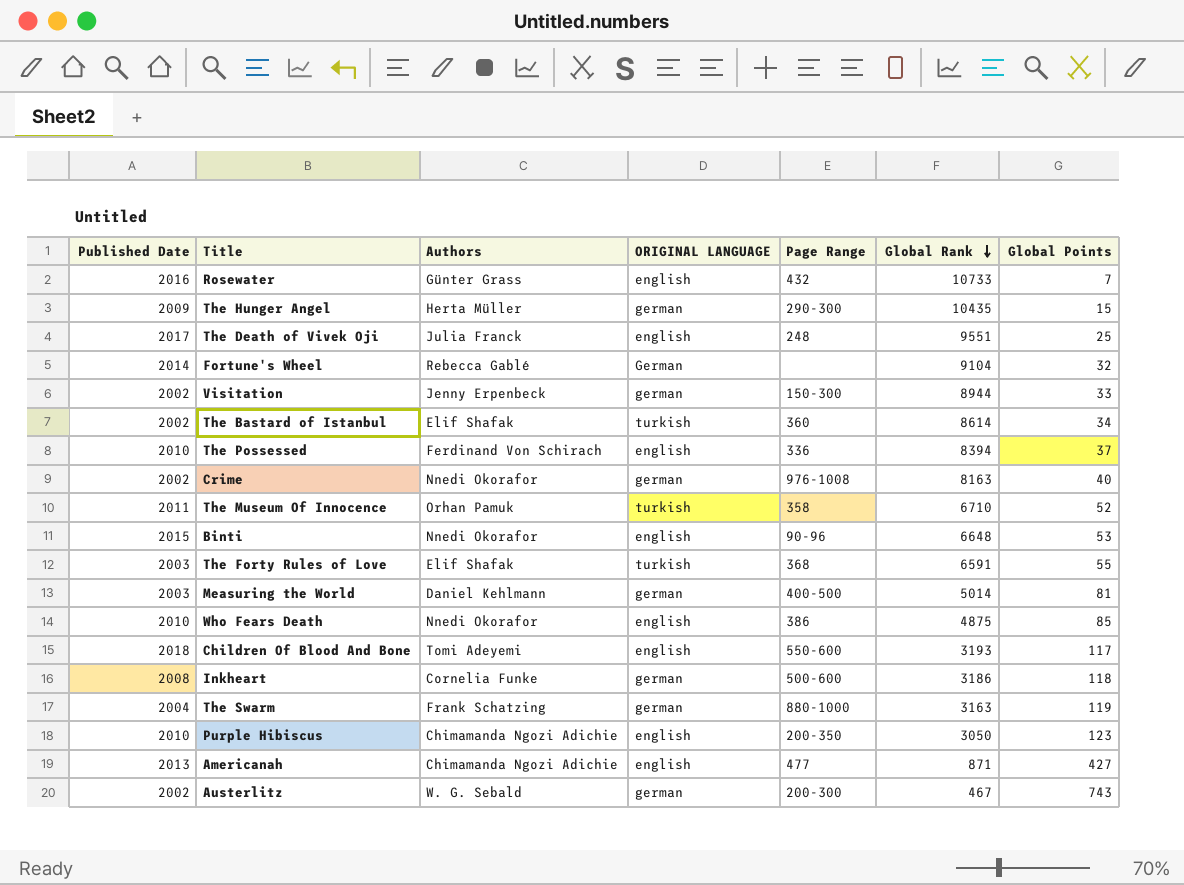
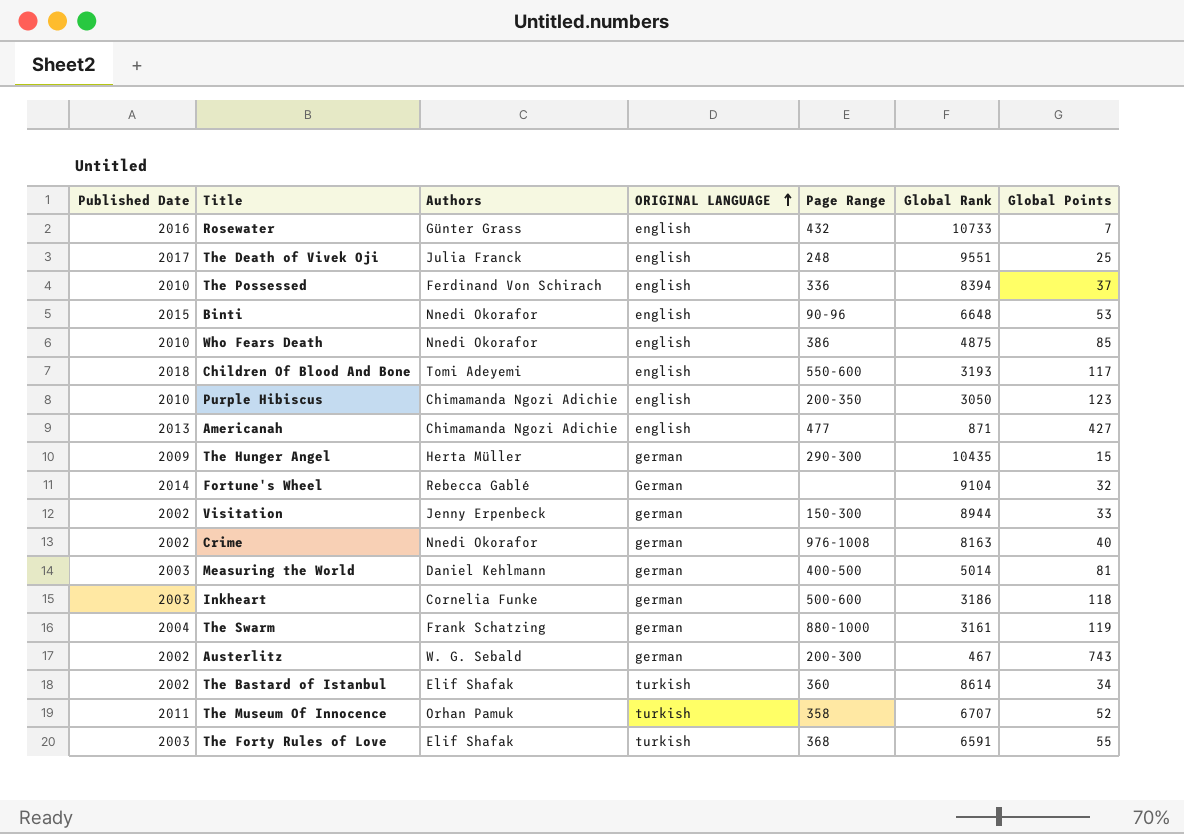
row order: Global Rank descending -> ORIGINAL LANGUAGE ascending
Inkheart | Published Date: 2008 -> 2003
The Swarm | Global Rank: 3163 -> 3161
The Museum Of Innocence | Global Rank: 6710 -> 6707

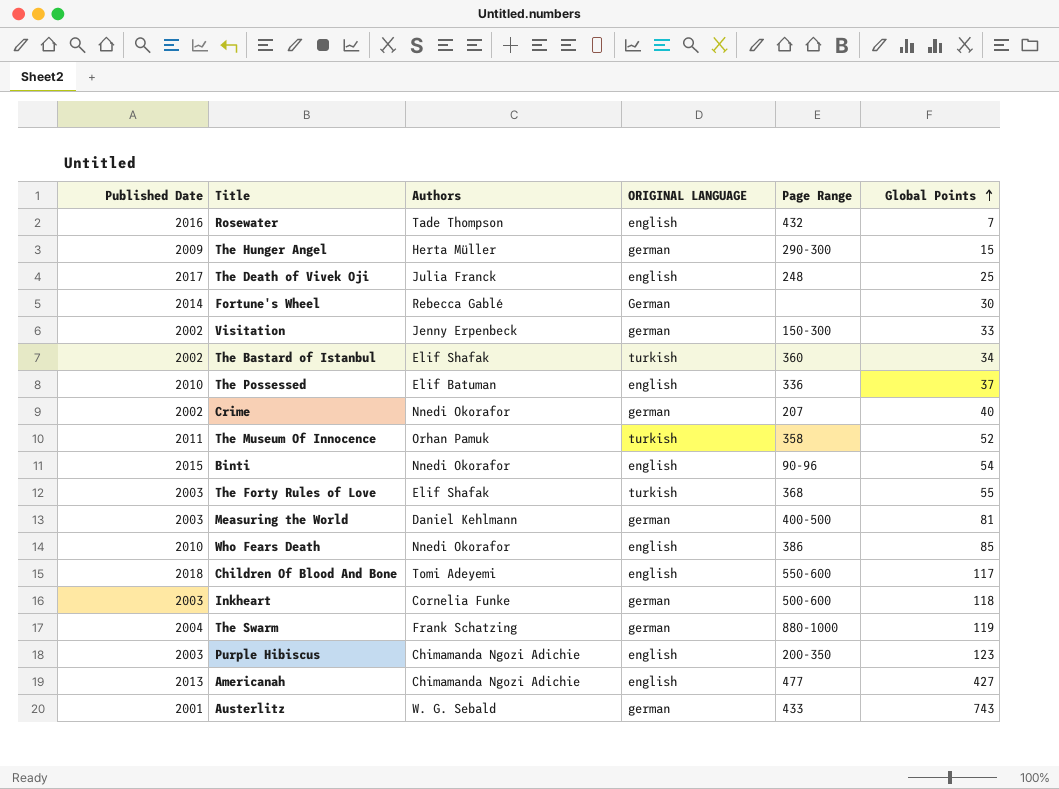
row order: ORIGINAL LANGUAGE ascending -> Global Points ascending
column Global Rank | position: 6 -> none
Rosewater | Authors: Günter Grass -> Tade Thompson
Fortune's Wheel | Global Points: 32 -> 30
The Possessed | Authors: Ferdinand Von Schirach -> Elif Batuman
Crime | Page Range: 976-1008 -> 207
Binti | Global Points: 53 -> 54
Purple Hibiscus | Published Date: 2010 -> 2003
Austerlitz | Published Date: 2002 -> 2001
Austerlitz | Page Range: 200-300 -> 433

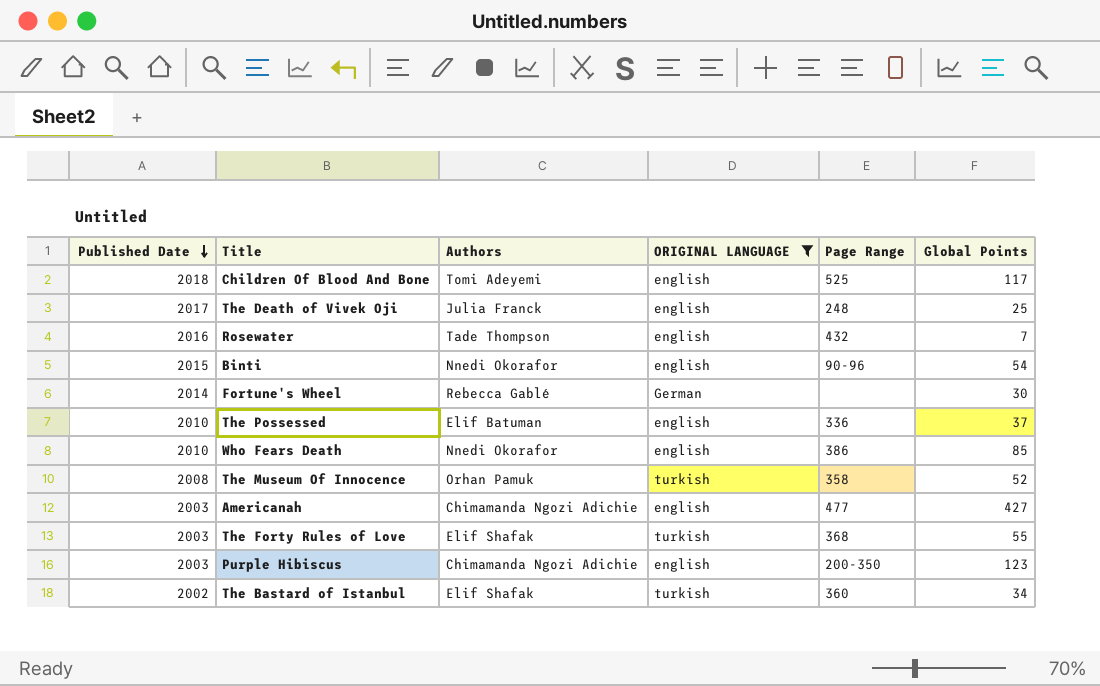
filter: none -> ORIGINAL LANGUAGE != german
row order: Global Points ascending -> Published Date descending
Children Of Blood And Bone | Page Range: 550-600 -> 525
The Museum Of Innocence | Published Date: 2011 -> 2008
Americanah | Published Date: 2013 -> 2003

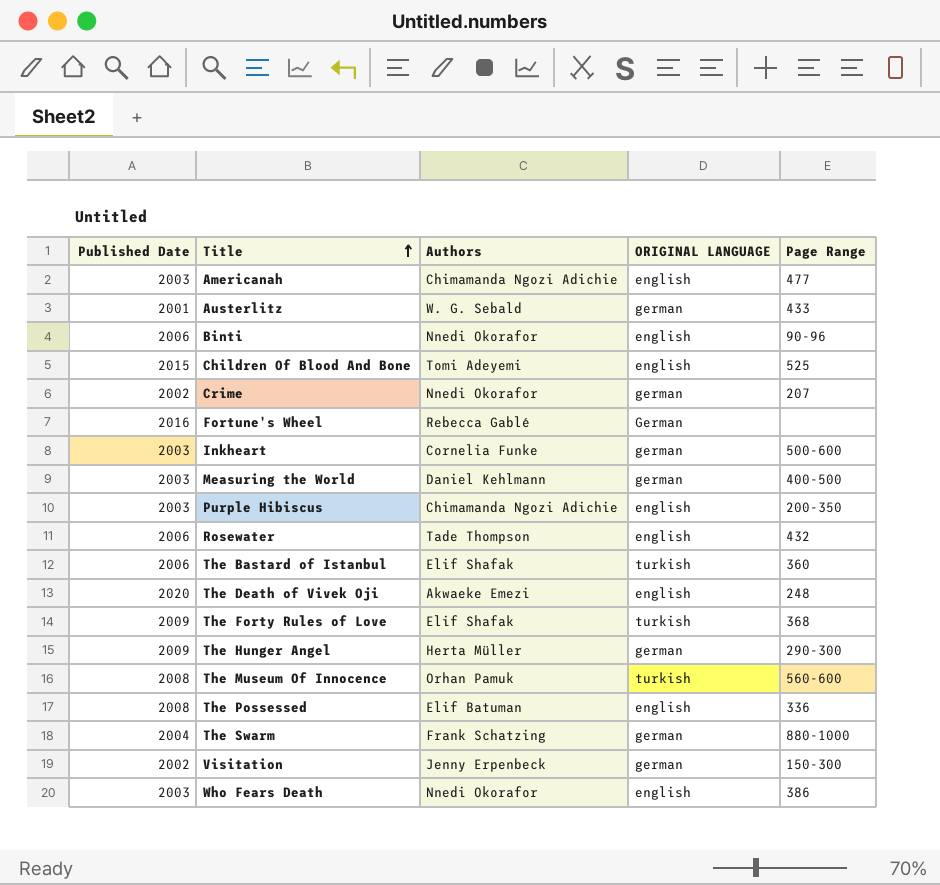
filter: ORIGINAL LANGUAGE != german -> none
row order: Published Date descending -> Title ascending
column Global Points | position: 6 -> none
Binti | Published Date: 2015 -> 2006
Children Of Blood And Bone | Published Date: 2018 -> 2015
Fortune's Wheel | Published Date: 2014 -> 2016
Rosewater | Published Date: 2016 -> 2006
The Bastard of Istanbul | Published Date: 2002 -> 2006
The Death of Vivek Oji | Published Date: 2017 -> 2020
The Death of Vivek Oji | Authors: Julia Franck -> Akwaeke Emezi
The Forty Rules of Love | Published Date: 2003 -> 2009
The Museum Of Innocence | Page Range: 358 -> 560-600
The Possessed | Published Date: 2010 -> 2008
Who Fears Death | Published Date: 2010 -> 2003

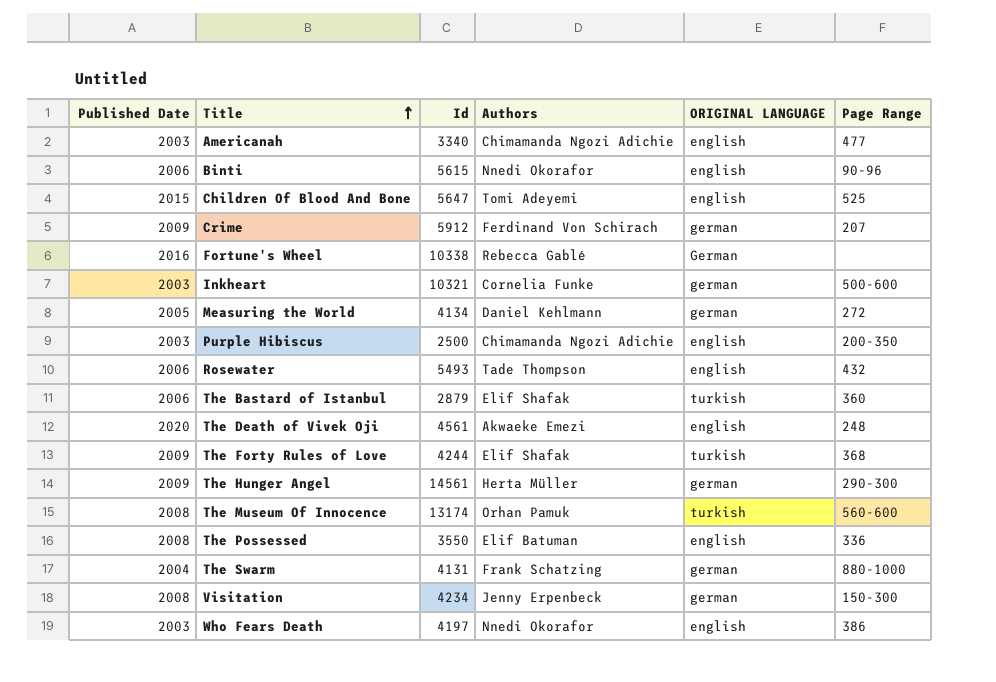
column Id | position: none -> 3
row Austerlitz: 2001 | W. G. Sebald | german | 433 -> none
Crime | Published Date: 2002 -> 2009
Crime | Authors: Nnedi Okorafor -> Ferdinand Von Schirach
Measuring the World | Published Date: 2003 -> 2005
Measuring the World | Page Range: 400-500 -> 272
Visitation | Published Date: 2002 -> 2008

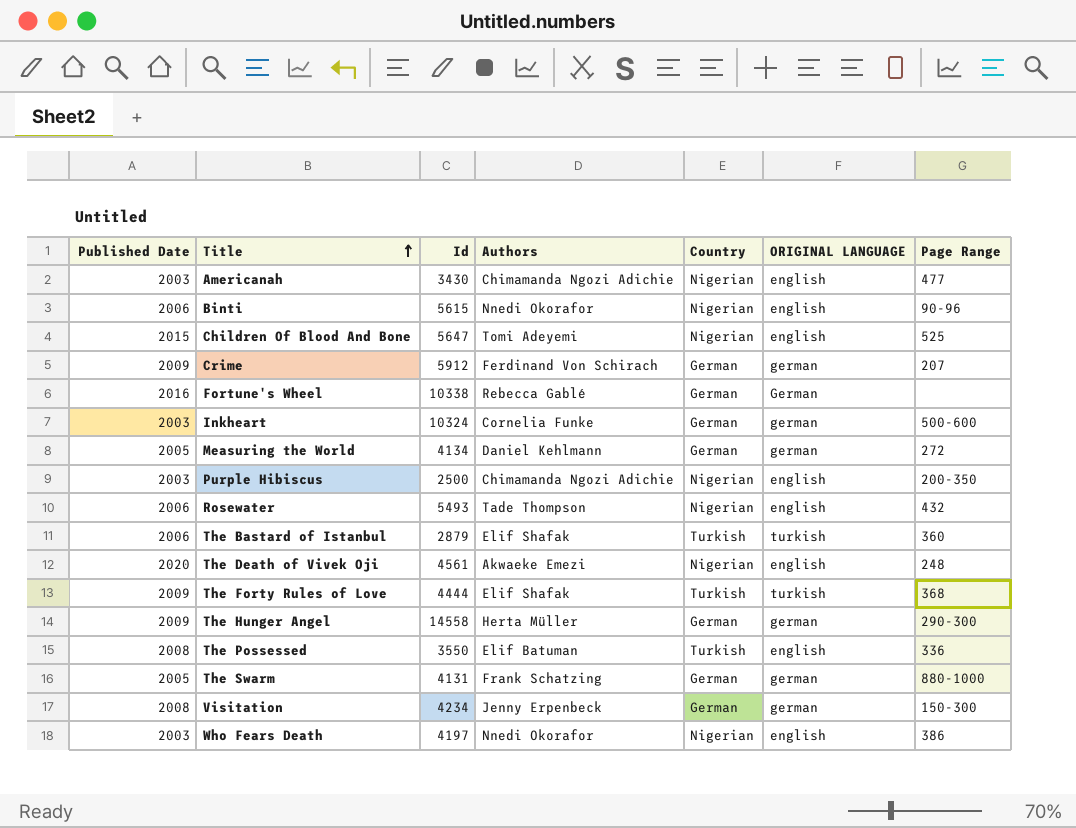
column Country | position: none -> 5
row The Museum Of Innocence: 2008 | 13174 | Orhan Pamuk | turkish | 560-600 -> none
Americanah | Id: 3340 -> 3430
Inkheart | Id: 10321 -> 10324
The Forty Rules of Love | Id: 4244 -> 4444
The Hunger Angel | Id: 14561 -> 14558
The Swarm | Published Date: 2004 -> 2005

